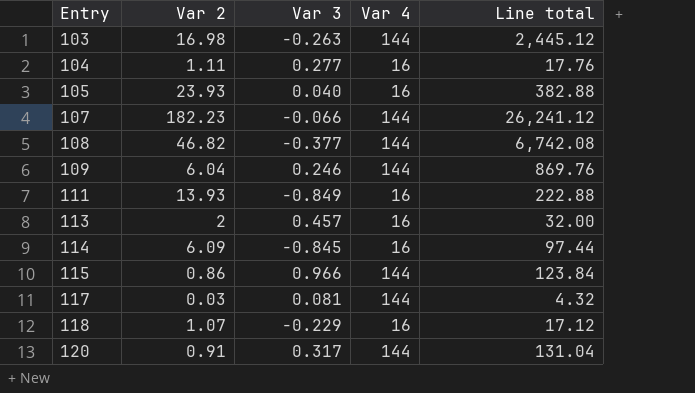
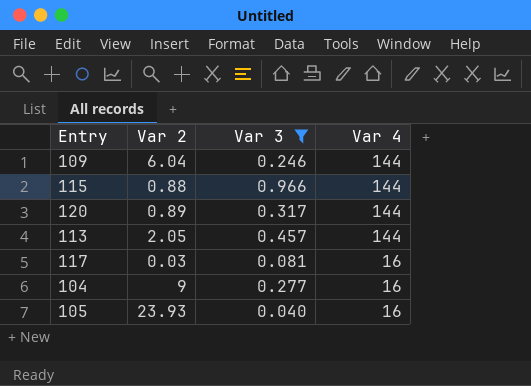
filter: none -> Var 3 >= 0.040
row order: Entry ascending -> Var 4 descending
column Line total | formula: [Var 2] * [Var 4] -> none
115 | Var 2: 0.86 -> 0.88
120 | Var 2: 0.91 -> 0.89
113 | Var 2: 2 -> 2.05
113 | Var 4: 16 -> 144
117 | Var 4: 144 -> 16
104 | Var 2: 1.11 -> 9

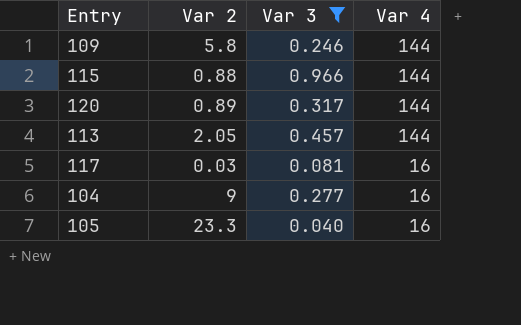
109 | Var 2: 6.04 -> 5.8
105 | Var 2: 23.93 -> 23.3

